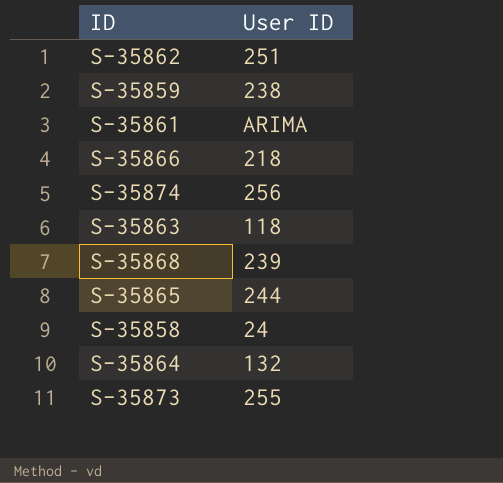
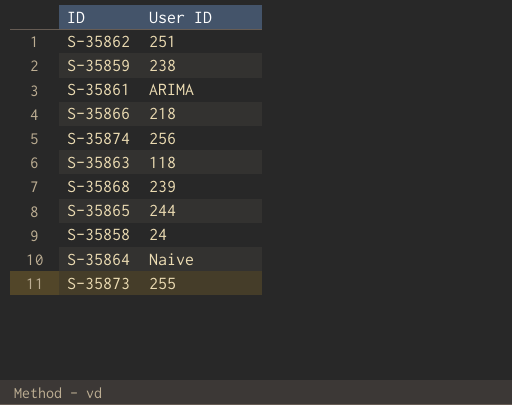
S-35864 | User ID: 132 -> Naive

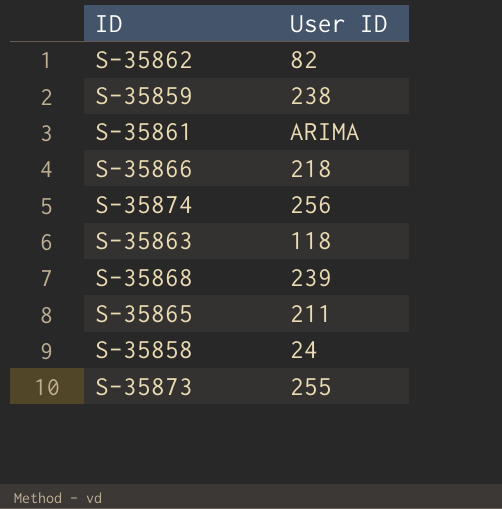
row S-35864: Naive -> none
S-35862 | User ID: 251 -> 82
S-35865 | User ID: 244 -> 211

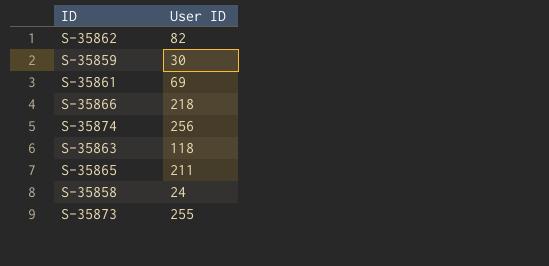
row S-35868: 239 -> none
S-35859 | User ID: 238 -> 30
S-35861 | User ID: ARIMA -> 69

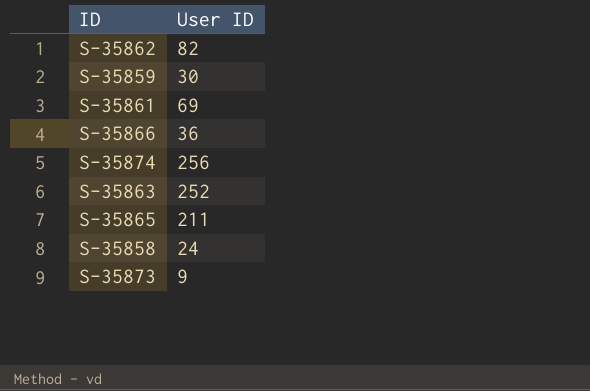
S-35866 | User ID: 218 -> 36
S-35863 | User ID: 118 -> 252
S-35873 | User ID: 255 -> 9

